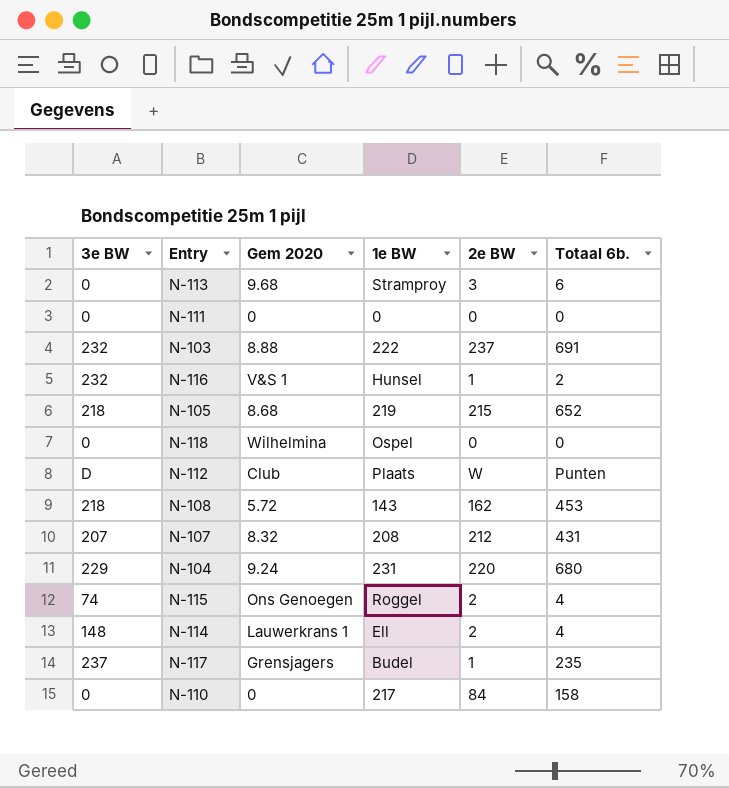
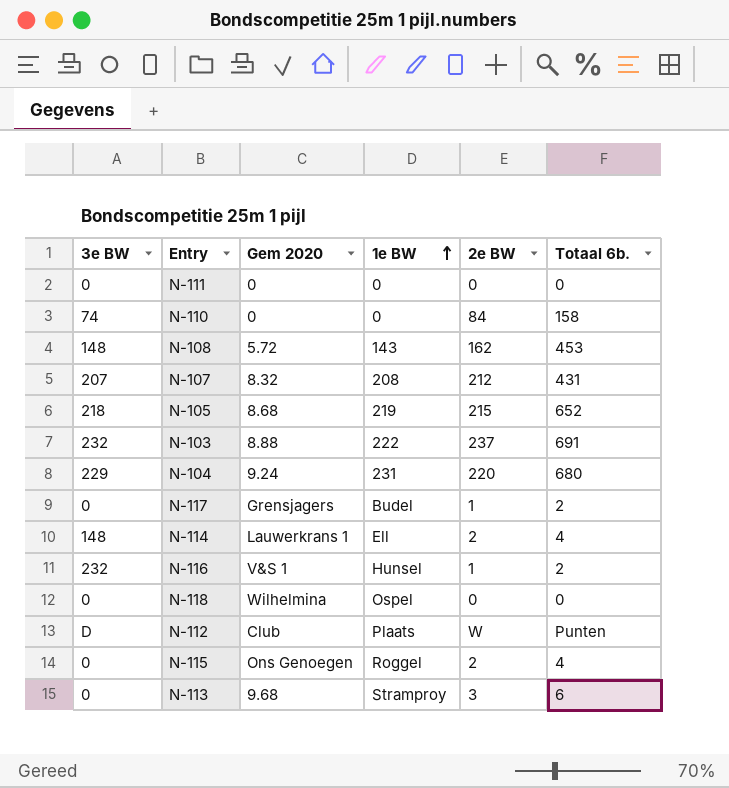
row order: none -> 1e BW ascending
N-110 | 3e BW: 0 -> 74
N-110 | 1e BW: 217 -> 0
N-108 | 3e BW: 218 -> 148
N-117 | 3e BW: 237 -> 0
N-117 | Totaal 6b.: 235 -> 2
N-115 | 3e BW: 74 -> 0

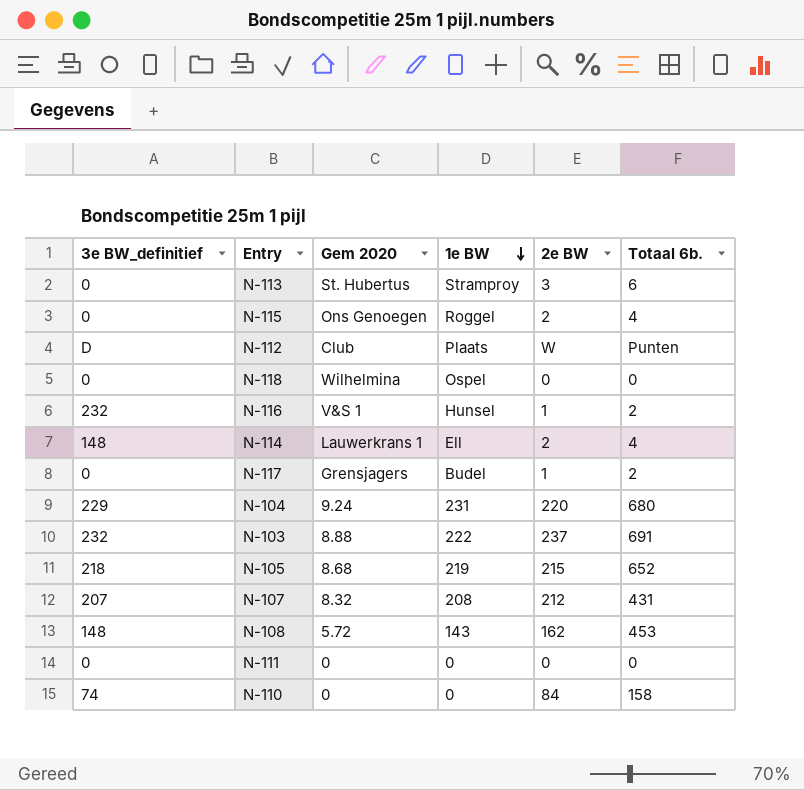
row order: 1e BW ascending -> 1e BW descending
column name: 3e BW -> 3e BW_definitief
N-113 | Gem 2020: 9.68 -> St. Hubertus

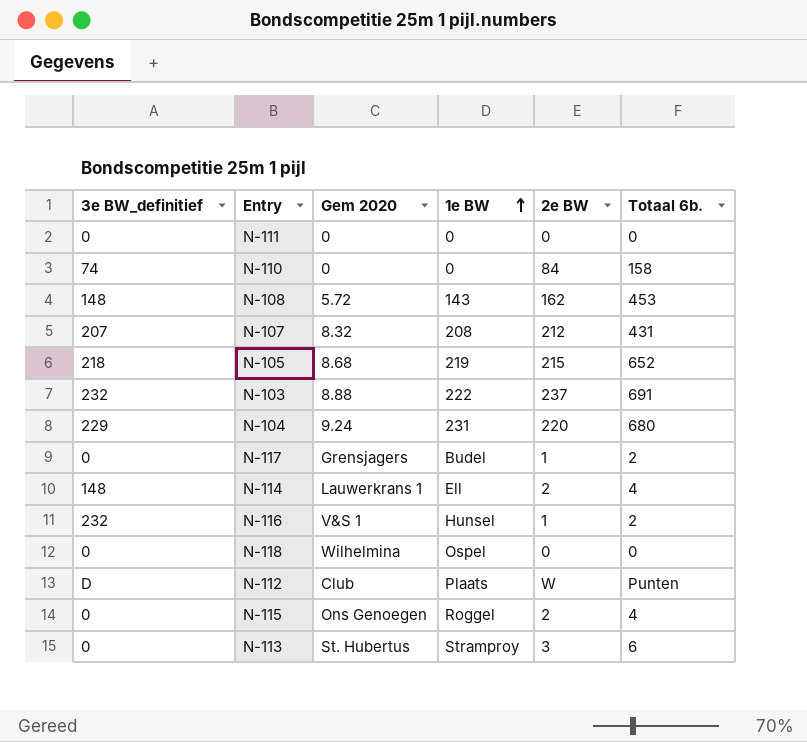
row order: 1e BW descending -> 1e BW ascending

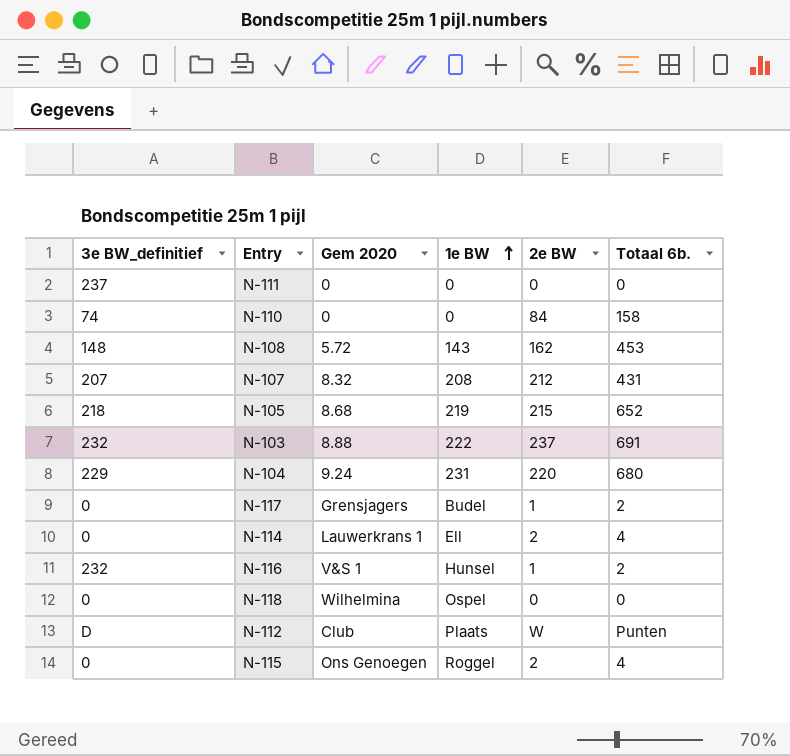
row N-113: 0 | St. Hubertus | Stramproy | 3 | 6 -> none
N-111 | 3e BW_definitief: 0 -> 237
N-114 | 3e BW_definitief: 148 -> 0

